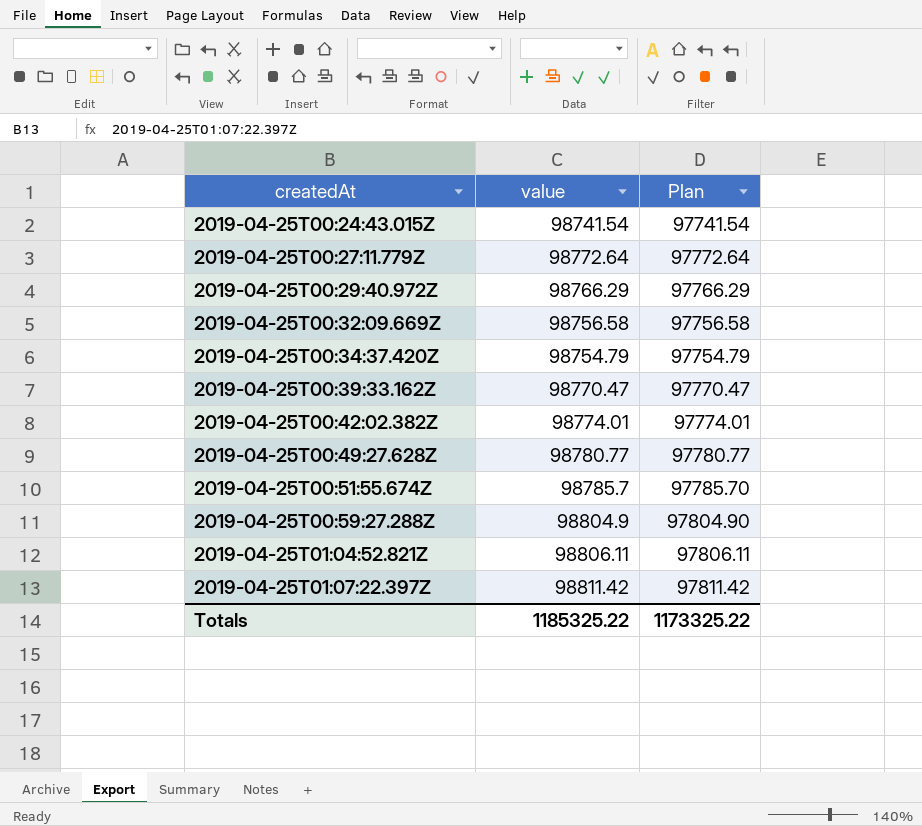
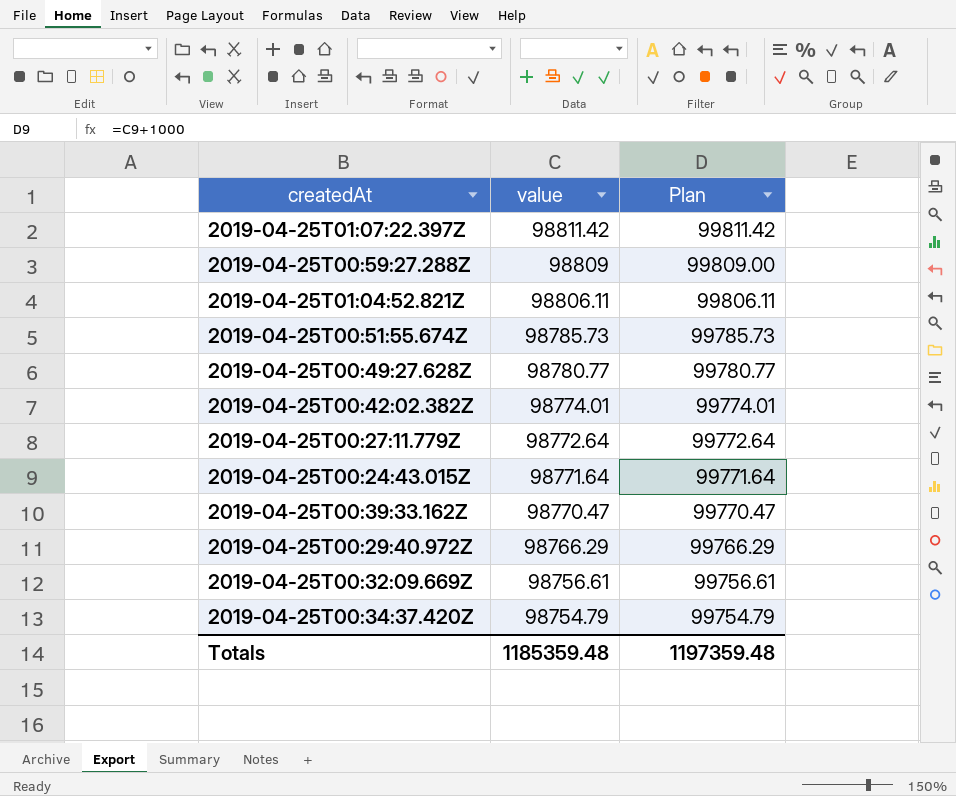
row order: createdAt ascending -> value descending
column Plan | formula: [value] - 1000 -> [value] + 1000
2019-04-25T00:59:27.288Z | value: 98804.9 -> 98809
2019-04-25T00:51:55.674Z | value: 98785.7 -> 98785.73
2019-04-25T00:24:43.015Z | value: 98741.54 -> 98771.64
2019-04-25T00:32:09.669Z | value: 98756.58 -> 98756.61
Totals | value: 1185325.22 -> 1185359.48
Totals | Plan: 1173325.22 -> 1197359.48

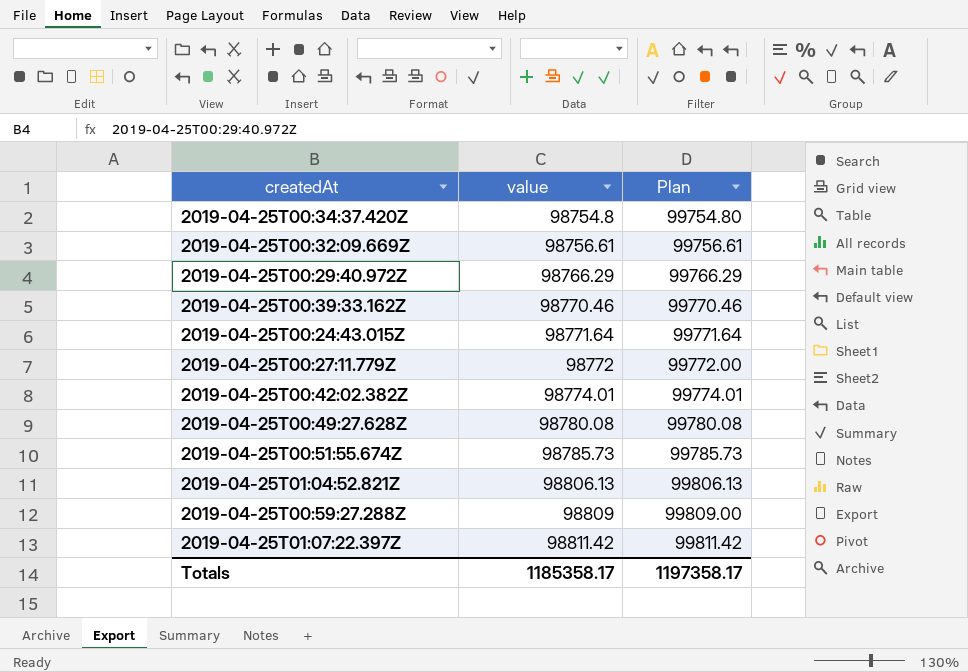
row order: value descending -> value ascending
2019-04-25T00:34:37.420Z | value: 98754.79 -> 98754.8
2019-04-25T00:34:37.420Z | Plan: 99754.79 -> 99754.80
2019-04-25T00:39:33.162Z | value: 98770.47 -> 98770.46
2019-04-25T00:39:33.162Z | Plan: 99770.47 -> 99770.46
2019-04-25T00:27:11.779Z | value: 98772.64 -> 98772
2019-04-25T00:27:11.779Z | Plan: 99772.64 -> 99772.00
2019-04-25T00:49:27.628Z | value: 98780.77 -> 98780.08
2019-04-25T00:49:27.628Z | Plan: 99780.77 -> 99780.08
2019-04-25T01:04:52.821Z | value: 98806.11 -> 98806.13
2019-04-25T01:04:52.821Z | Plan: 99806.11 -> 99806.13
Totals | value: 1185359.48 -> 1185358.17
Totals | Plan: 1197359.48 -> 1197358.17

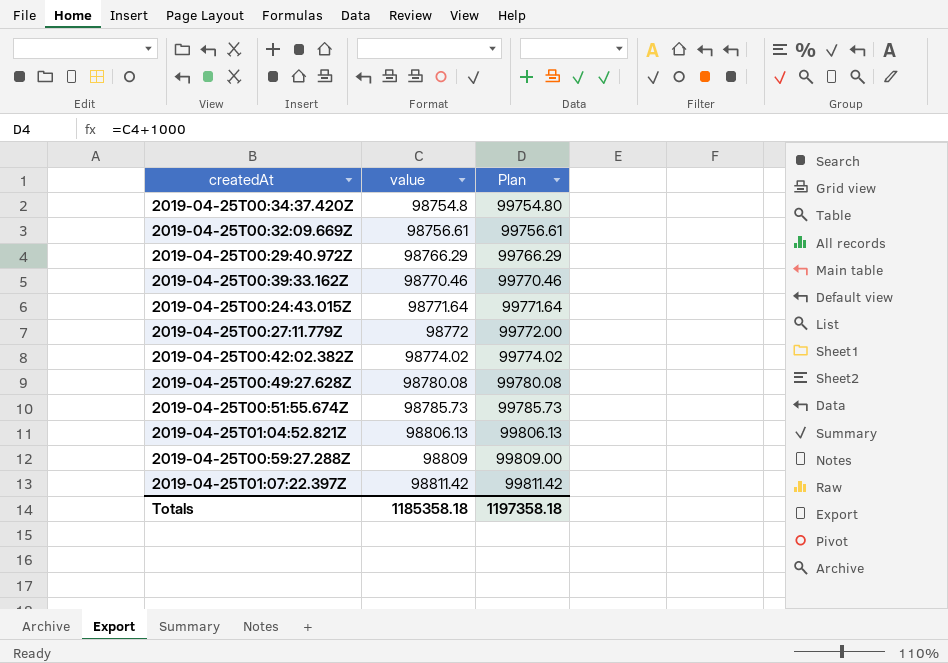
2019-04-25T00:42:02.382Z | value: 98774.01 -> 98774.02
2019-04-25T00:42:02.382Z | Plan: 99774.01 -> 99774.02
Totals | value: 1185358.17 -> 1185358.18
Totals | Plan: 1197358.17 -> 1197358.18

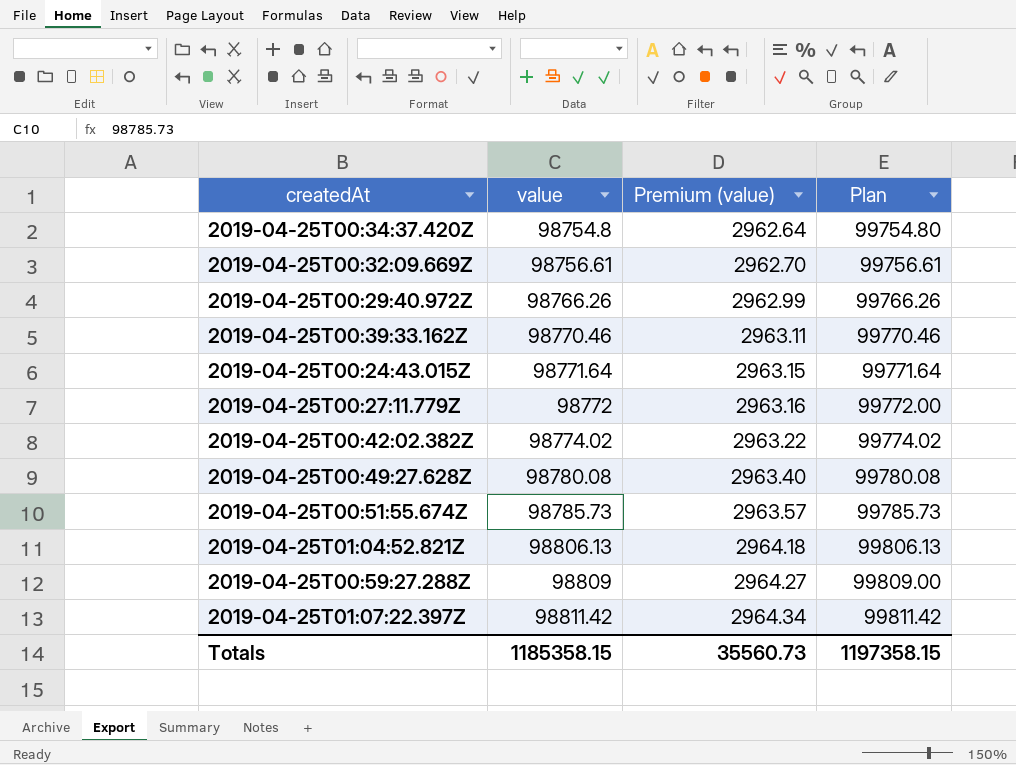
column Premium (value) | formula: none -> [value] * 0.03
2019-04-25T00:29:40.972Z | value: 98766.29 -> 98766.26
2019-04-25T00:29:40.972Z | Plan: 99766.29 -> 99766.26
Totals | value: 1185358.18 -> 1185358.15
Totals | Plan: 1197358.18 -> 1197358.15

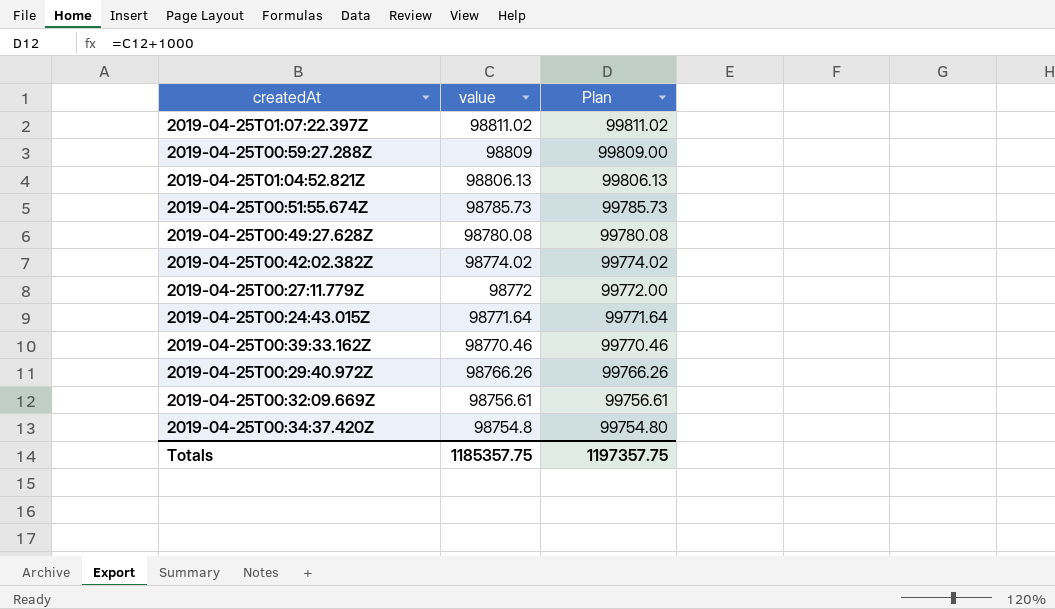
row order: value ascending -> value descending
column Premium (value) | formula: [value] * 0.03 -> none
2019-04-25T01:07:22.397Z | value: 98811.42 -> 98811.02
2019-04-25T01:07:22.397Z | Plan: 99811.42 -> 99811.02
Totals | value: 1185358.15 -> 1185357.75
Totals | Plan: 1197358.15 -> 1197357.75

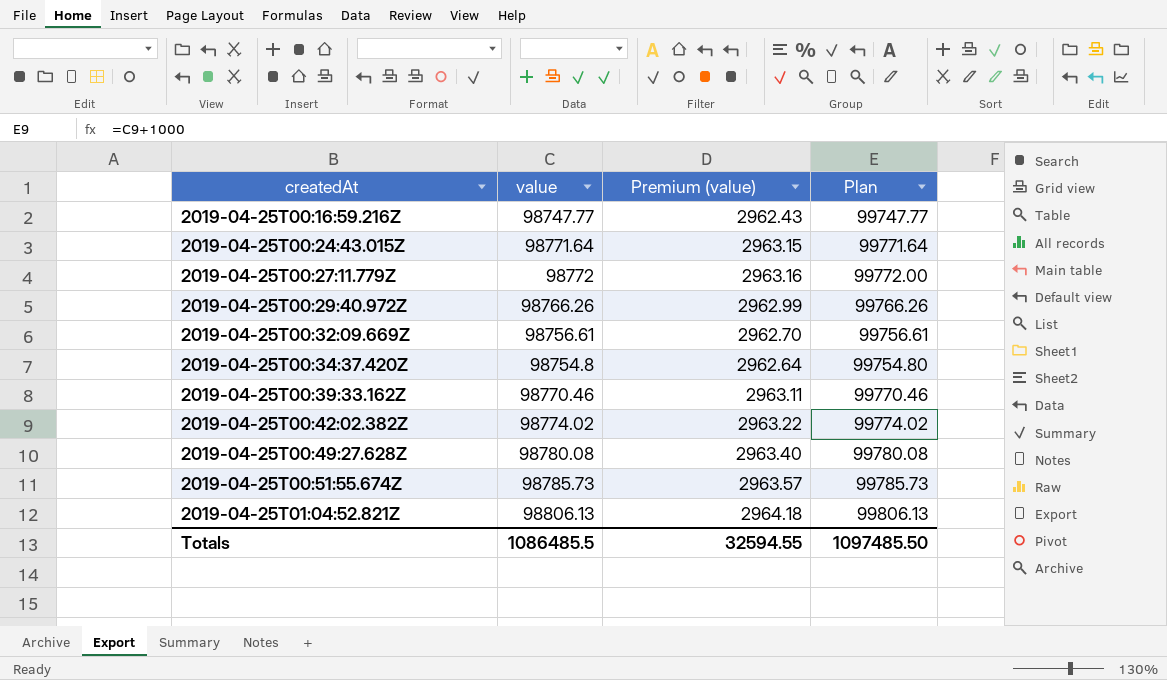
row order: value descending -> createdAt ascending
column Premium (value) | formula: none -> [value] * 0.03
row 2019-04-25T01:07:22.397Z: 98811.02 | 99811.02 -> none
row 2019-04-25T00:59:27.288Z: 98809 | 99809.00 -> none
row 2019-04-25T00:16:59.216Z: none -> 98747.77 | 2962.43 | 99747.77
Totals | value: 1185357.75 -> 1086485.5
Totals | Plan: 1197357.75 -> 1097485.50

